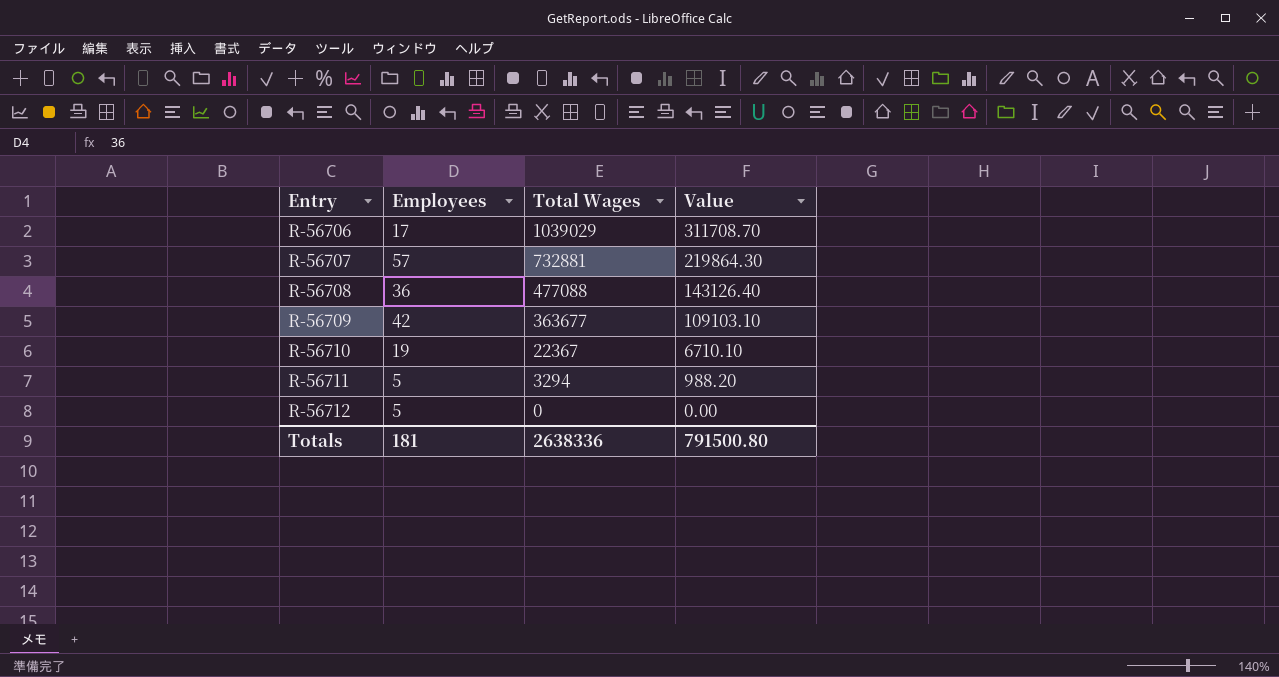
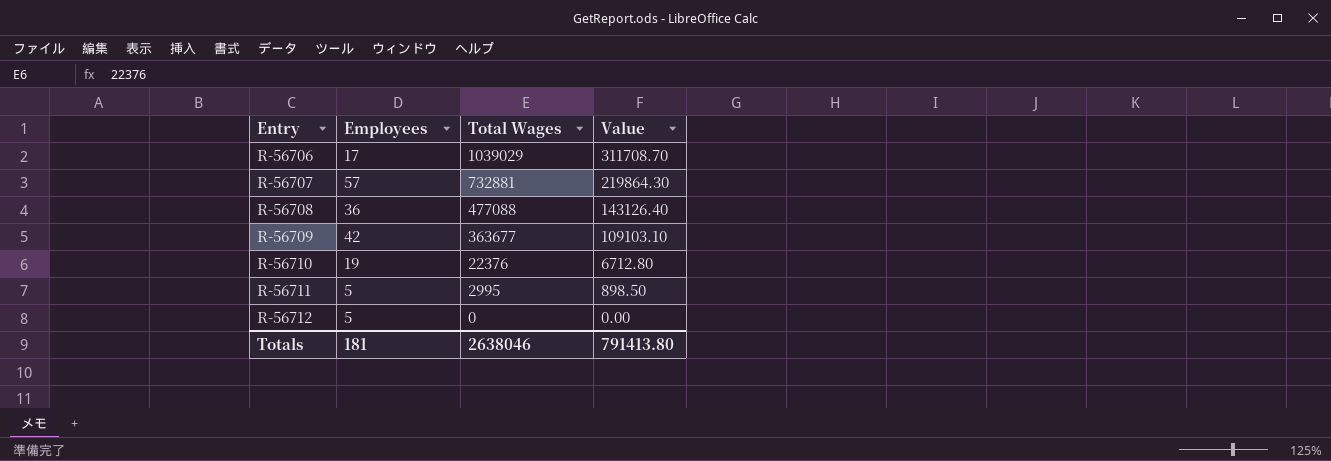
R-56710 | Total Wages: 22367 -> 22376
R-56710 | Value: 6710.10 -> 6712.80
R-56711 | Total Wages: 3294 -> 2995
R-56711 | Value: 988.20 -> 898.50
Totals | Total Wages: 2638336 -> 2638046
Totals | Value: 791500.80 -> 791413.80

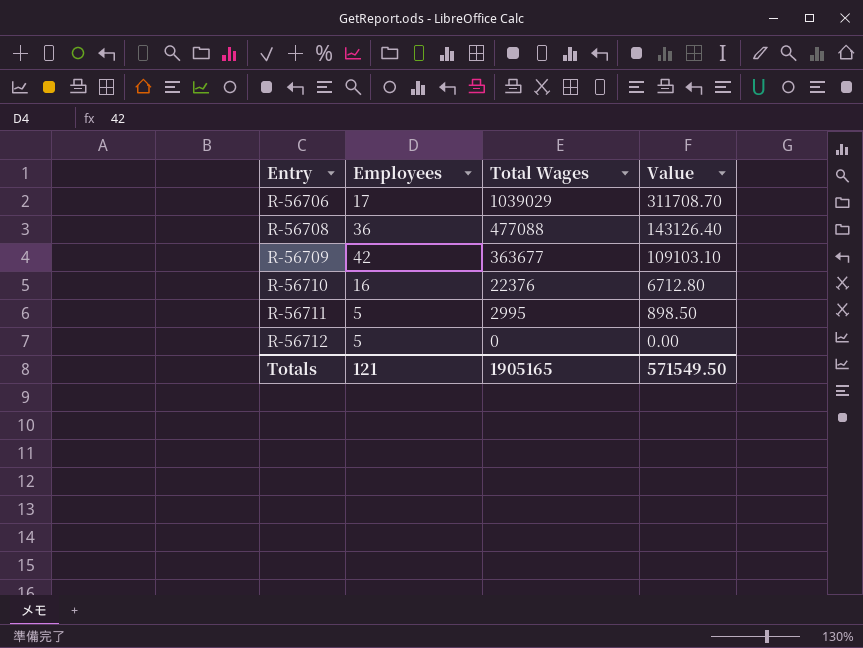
row R-56707: 57 | 732881 | 219864.30 -> none
R-56710 | Employees: 19 -> 16
Totals | Employees: 181 -> 121
Totals | Total Wages: 2638046 -> 1905165
Totals | Value: 791413.80 -> 571549.50

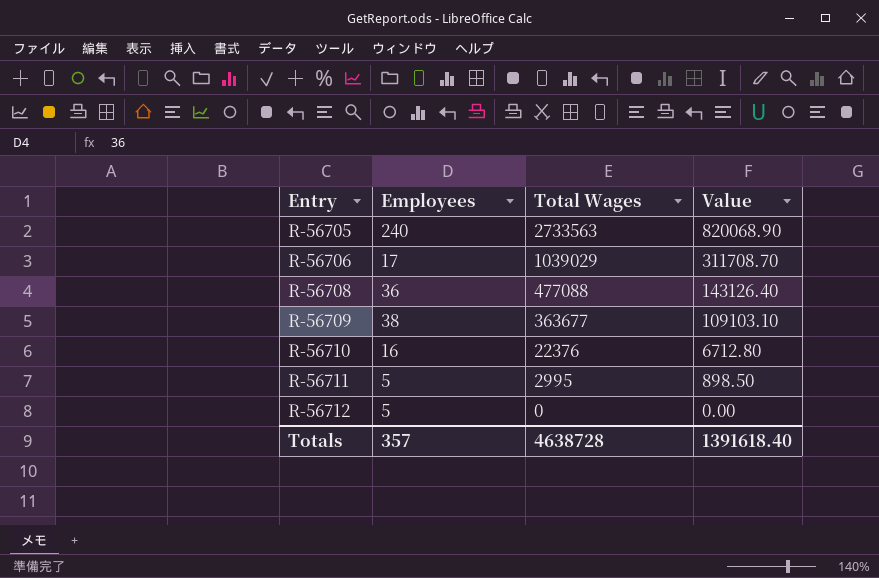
row R-56705: none -> 240 | 2733563 | 820068.90
R-56709 | Employees: 42 -> 38
Totals | Employees: 121 -> 357
Totals | Total Wages: 1905165 -> 4638728
Totals | Value: 571549.50 -> 1391618.40

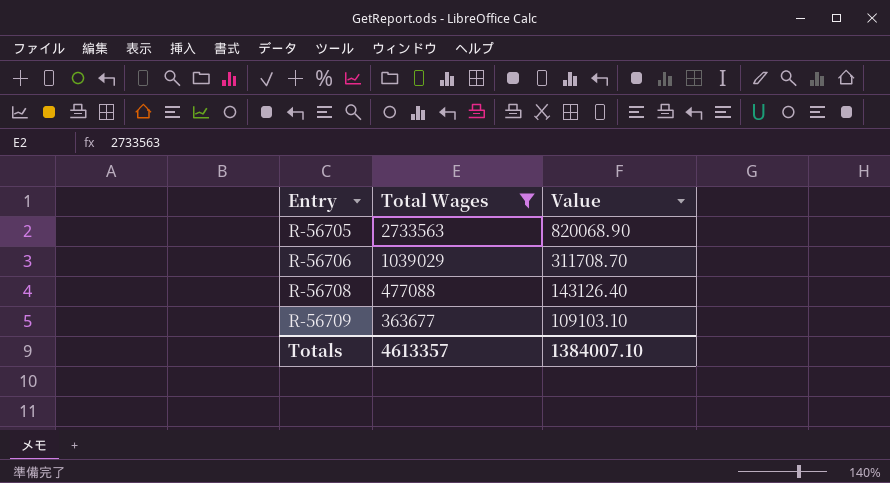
filter: none -> Total Wages >= 363677
column Employees | position: 2 -> none
Totals | Total Wages: 4638728 -> 4613357
Totals | Value: 1391618.40 -> 1384007.10

